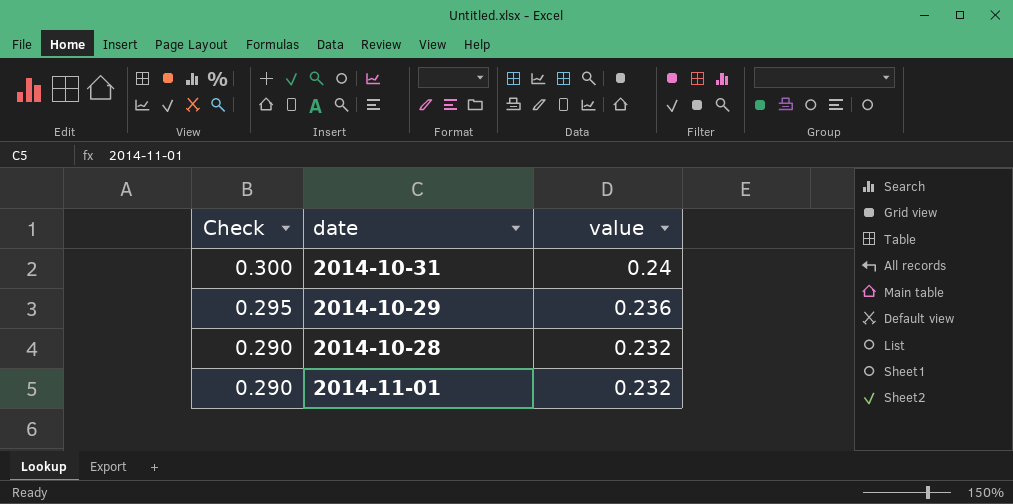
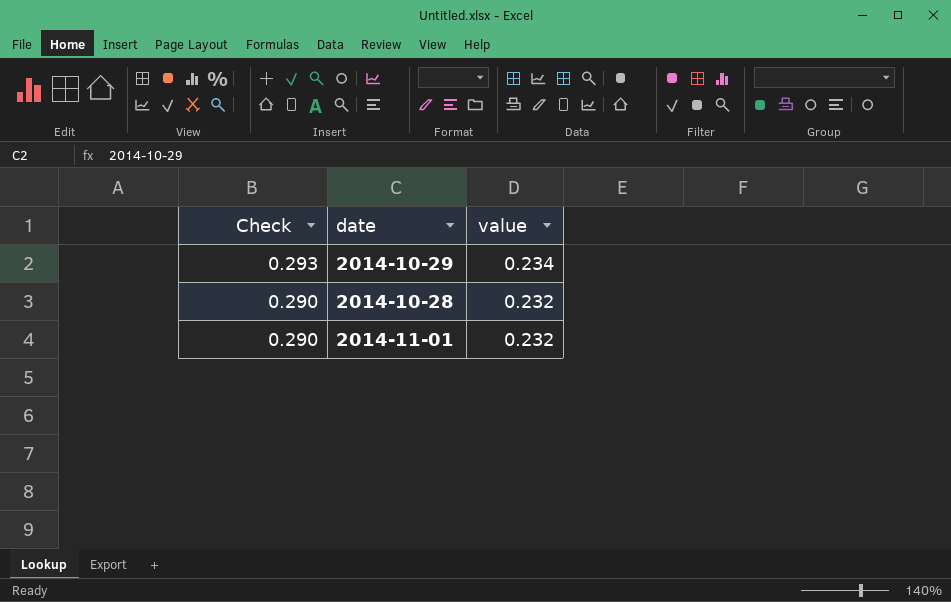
row 2014-10-31: 0.300 | 0.24 -> none
2014-10-29 | Check: 0.295 -> 0.293
2014-10-29 | value: 0.236 -> 0.234

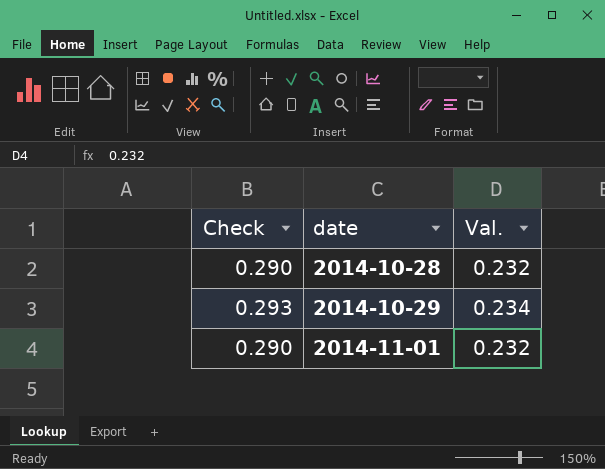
row order: Check descending -> date ascending
column name: value -> Val.

